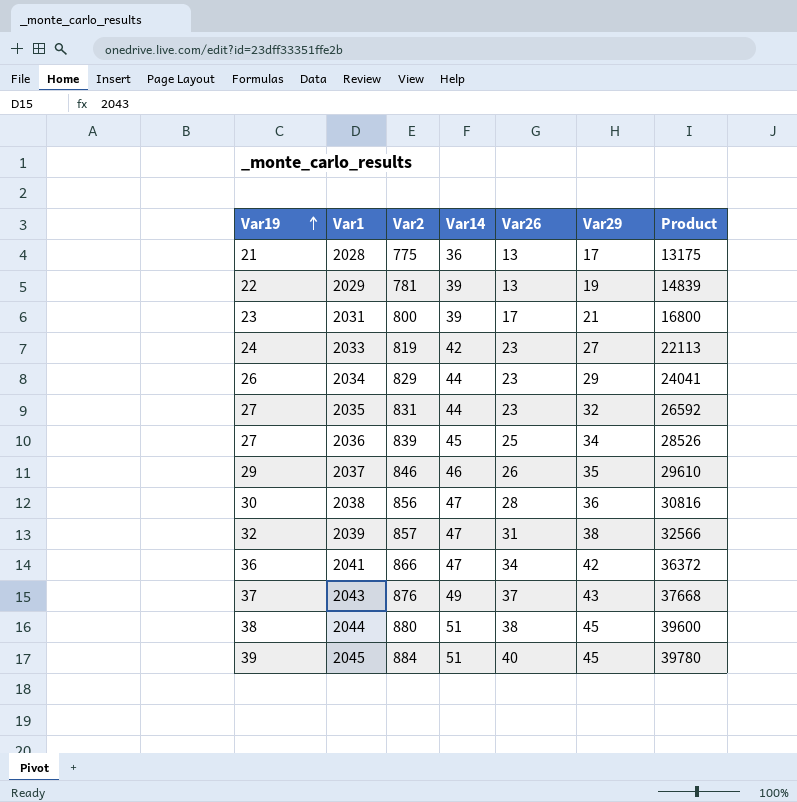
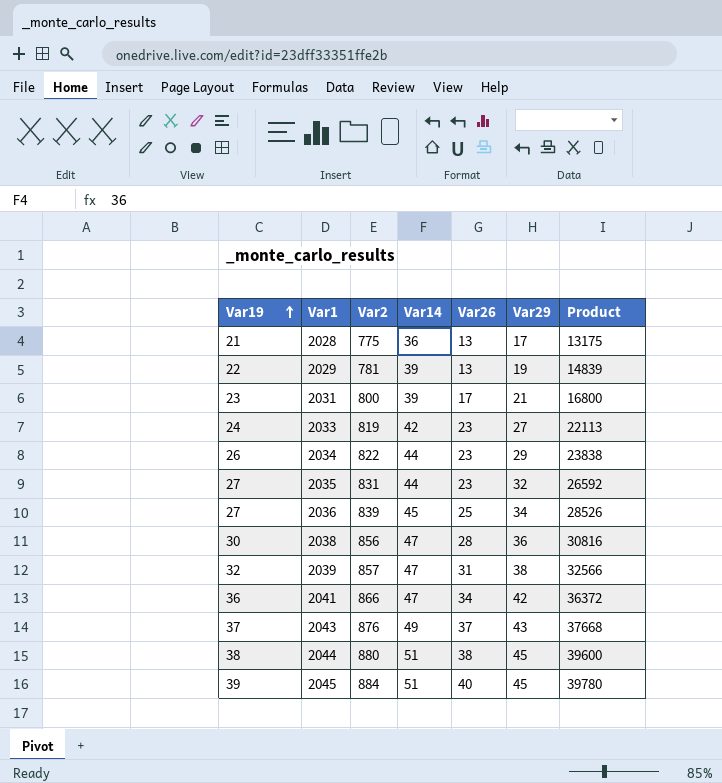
row 2037: 29 | 846 | 46 | 26 | 35 | 29610 -> none
2034 | Var2: 829 -> 822
2034 | Product: 24041 -> 23838

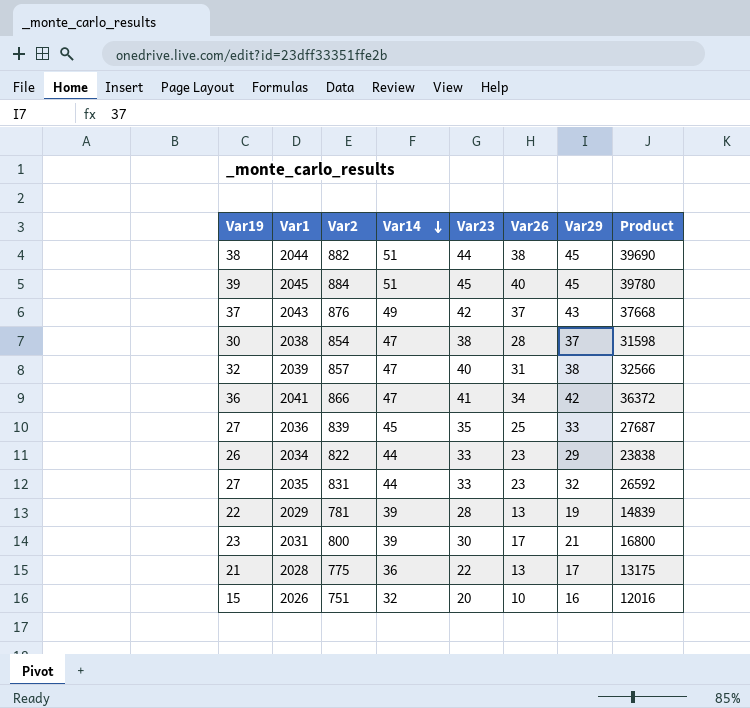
row order: Var19 ascending -> Var14 descending
column Var23 | position: none -> 5
row 2033: 24 | 819 | 42 | 23 | 27 | 22113 -> none
2044 | Var2: 880 -> 882
2044 | Product: 39600 -> 39690
2038 | Var2: 856 -> 854
2038 | Var29: 36 -> 37
2038 | Product: 30816 -> 31598
2036 | Var29: 34 -> 33
2036 | Product: 28526 -> 27687
row 2026: none -> 15 | 751 | 32 | 20 | 10 | 16 | 12016

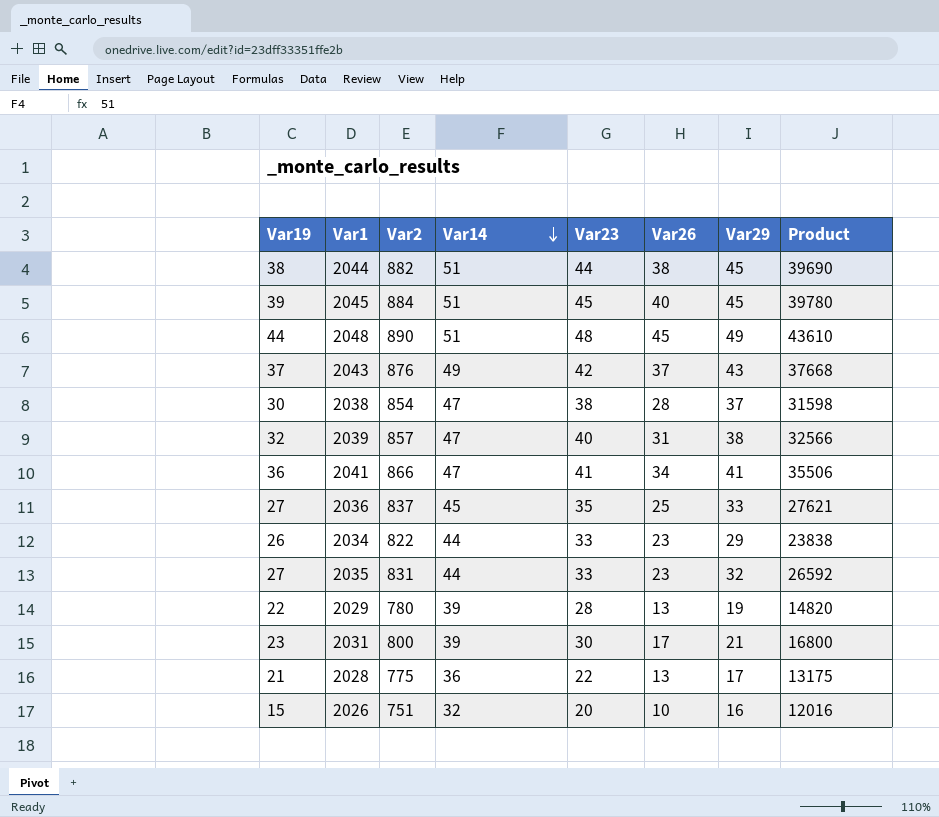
row 2048: none -> 44 | 890 | 51 | 48 | 45 | 49 | 43610
2041 | Var29: 42 -> 41
2041 | Product: 36372 -> 35506
2036 | Var2: 839 -> 837
2036 | Product: 27687 -> 27621
2029 | Var2: 781 -> 780
2029 | Product: 14839 -> 14820

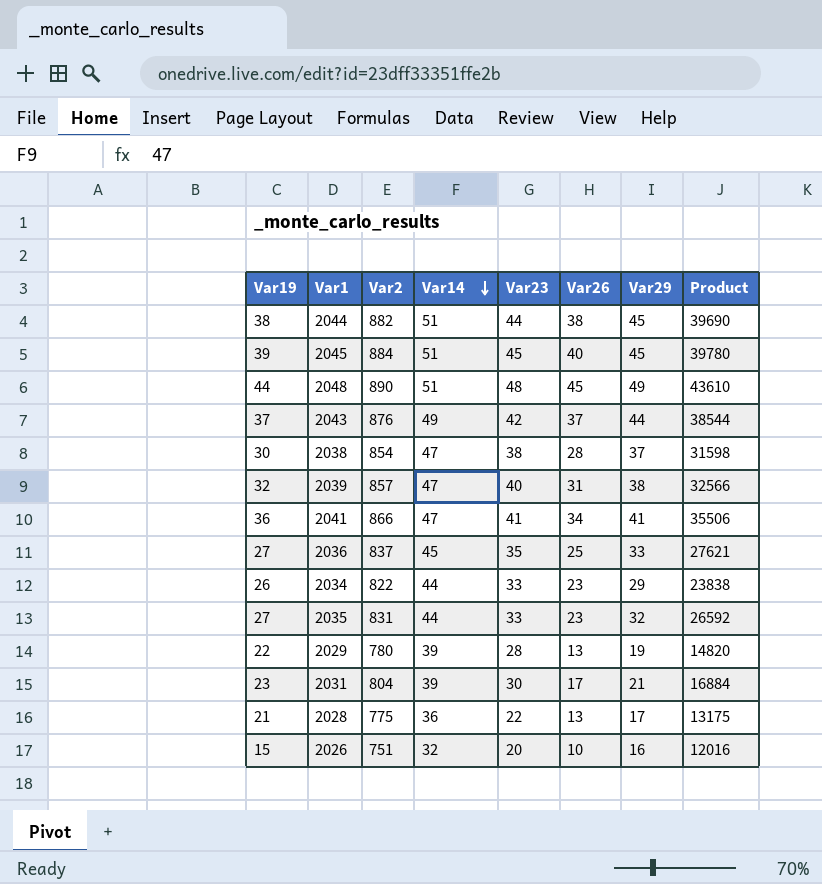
2043 | Var29: 43 -> 44
2043 | Product: 37668 -> 38544
2031 | Var2: 800 -> 804
2031 | Product: 16800 -> 16884

